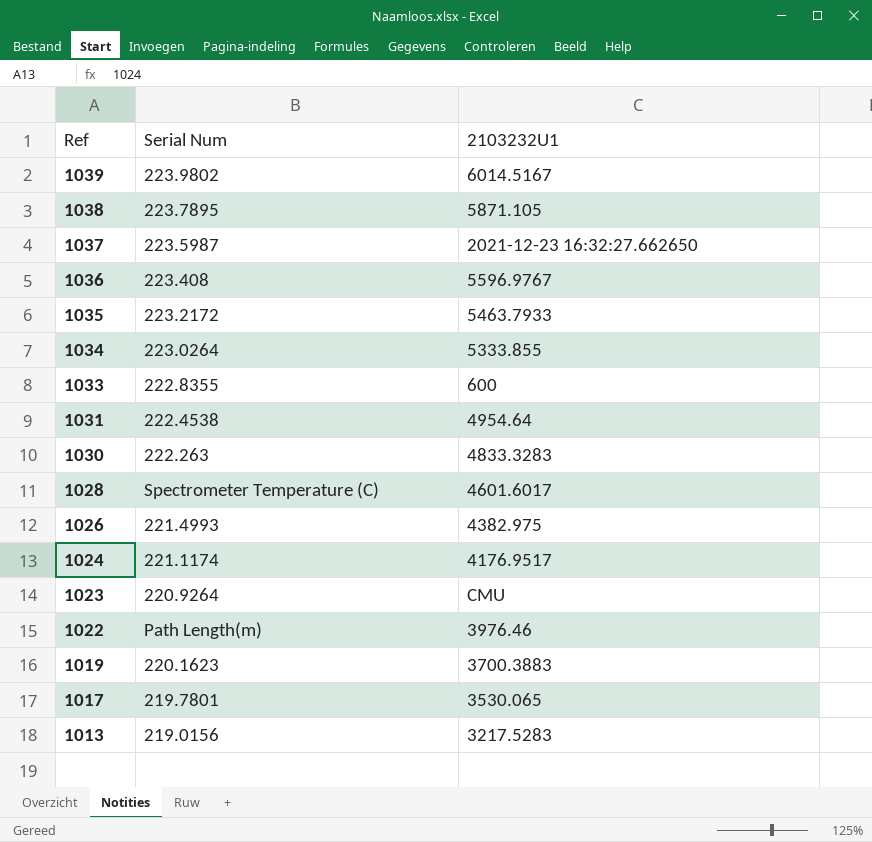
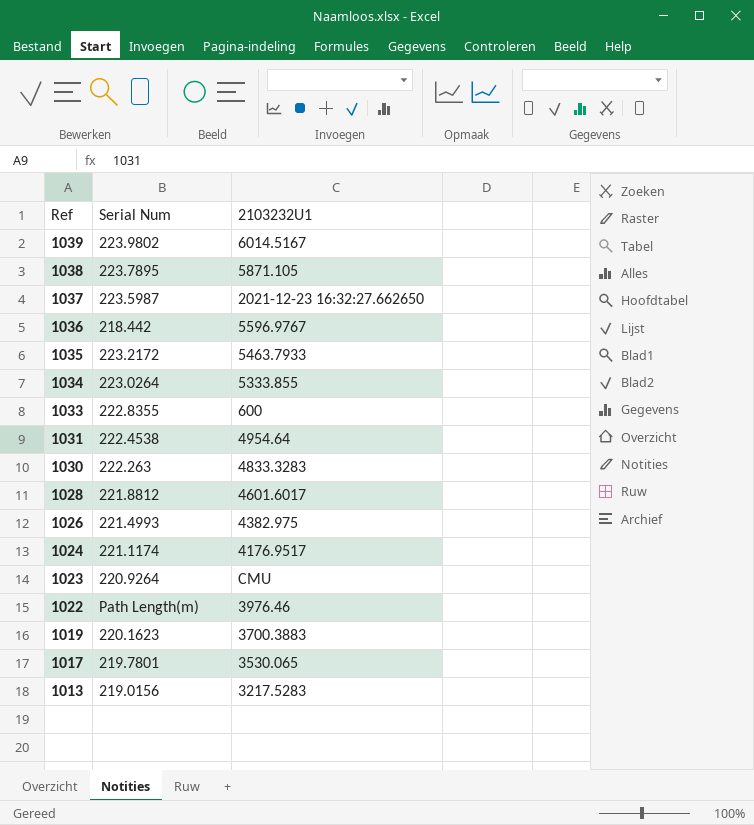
1036 | Serial Num: 223.408 -> 218.442
1028 | Serial Num: Spectrometer Temperature (C) -> 221.8812

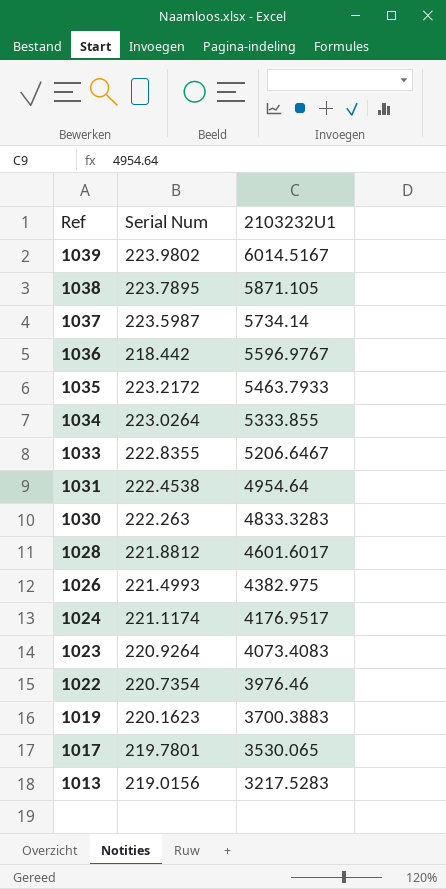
1037 | 2103232U1: 2021-12-23 16:32:27.662650 -> 5734.14
1033 | 2103232U1: 600 -> 5206.6467
1023 | 2103232U1: CMU -> 4073.4083
1022 | Serial Num: Path Length(m) -> 220.7354

